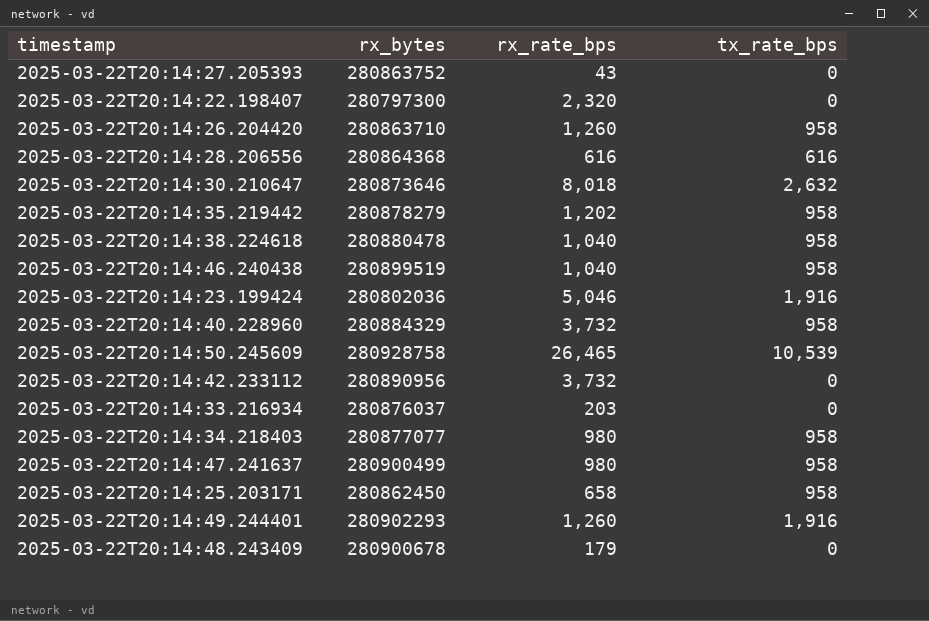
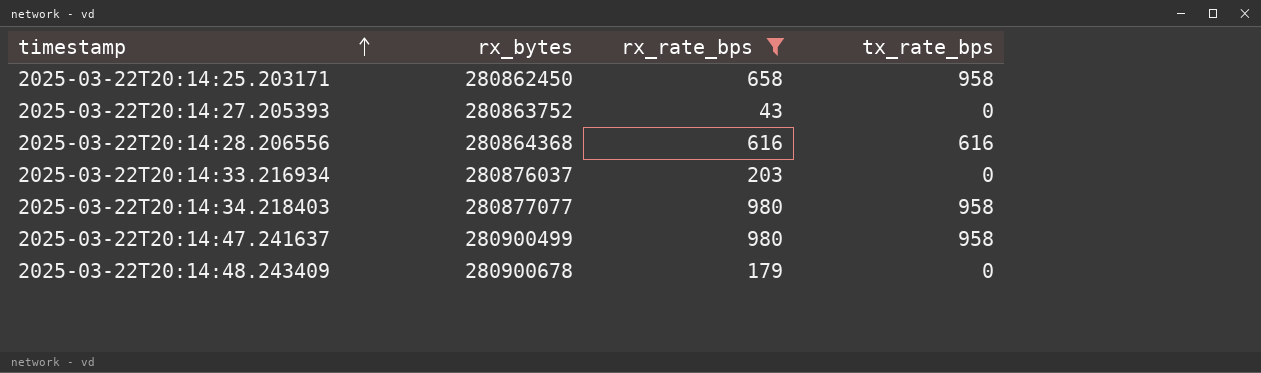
filter: none -> rx_rate_bps <= 980
row order: none -> timestamp ascending

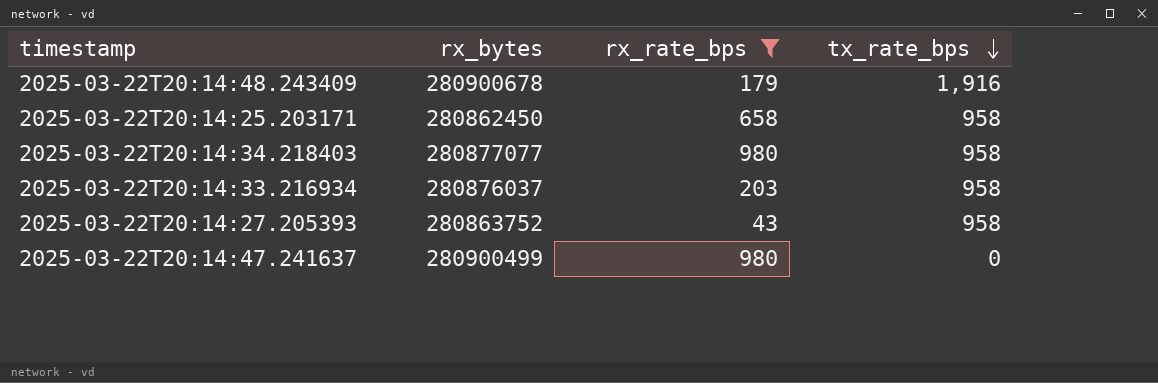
row order: timestamp ascending -> tx_rate_bps descending
row 2025-03-22T20:14:28.206556: 280864368 | 616 | 616 -> none
2025-03-22T20:14:48.243409 | tx_rate_bps: 0 -> 1,916
2025-03-22T20:14:33.216934 | tx_rate_bps: 0 -> 958
2025-03-22T20:14:27.205393 | tx_rate_bps: 0 -> 958
2025-03-22T20:14:47.241637 | tx_rate_bps: 958 -> 0

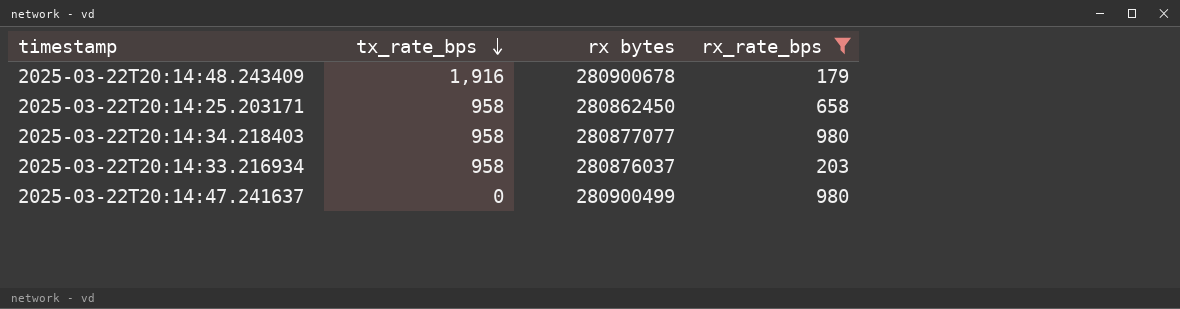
column tx_rate_bps | position: 4 -> 2
column name: rx_bytes -> rx bytes
row 2025-03-22T20:14:27.205393: 280863752 | 43 | 958 -> none

